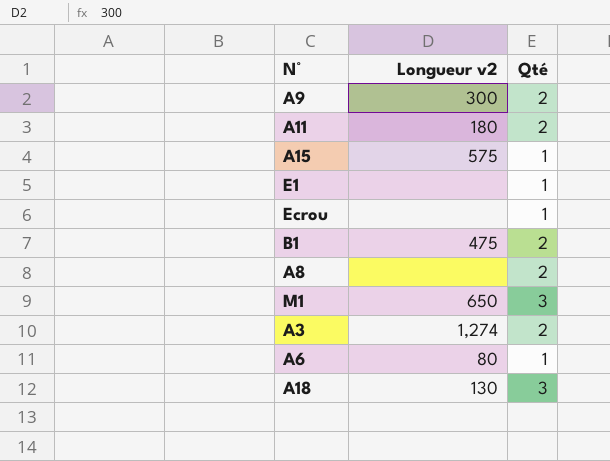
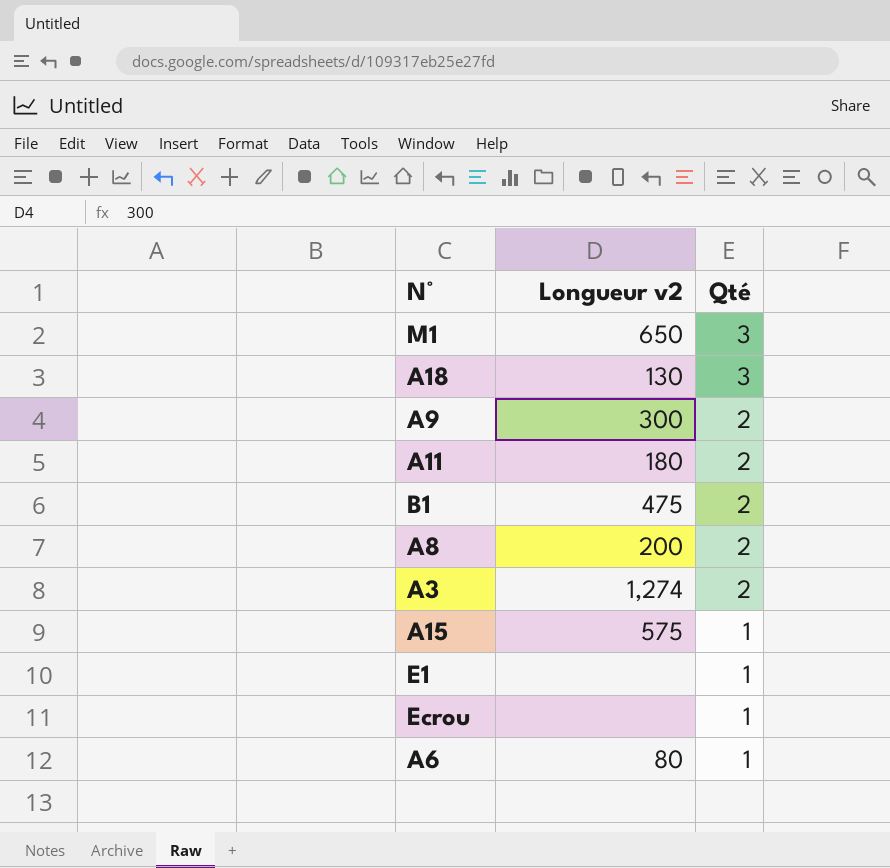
row order: none -> Qté descending
A8 | Longueur v2: none -> 200

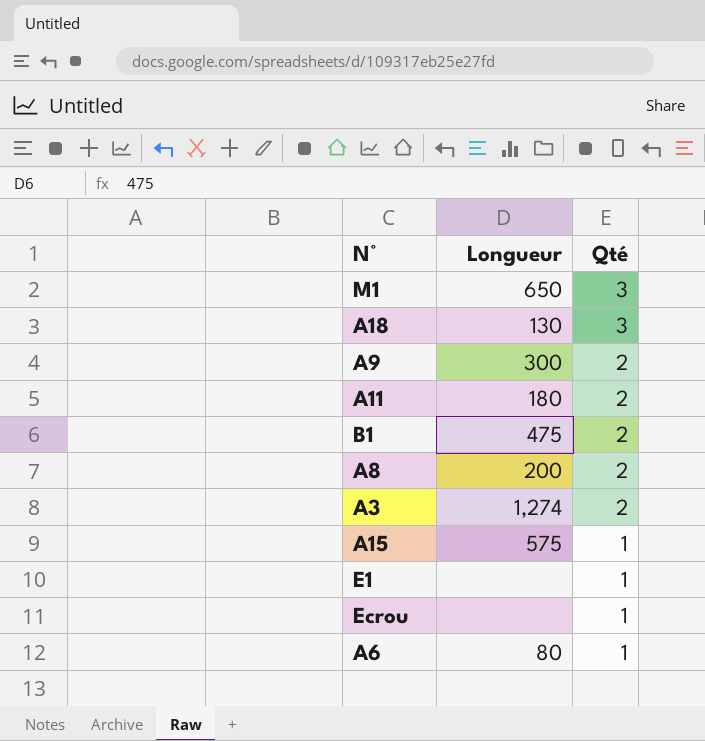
column name: Longueur v2 -> Longueur

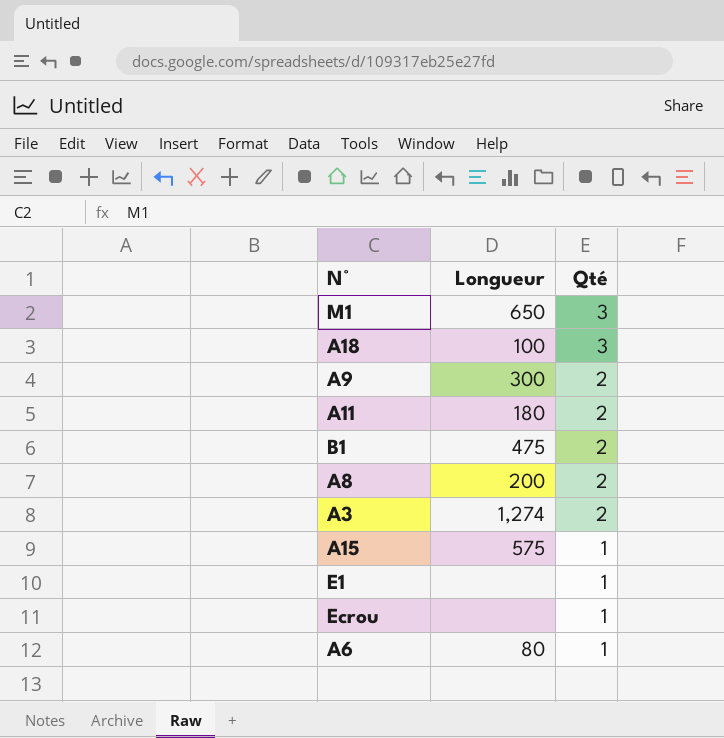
A18 | Longueur: 130 -> 100

